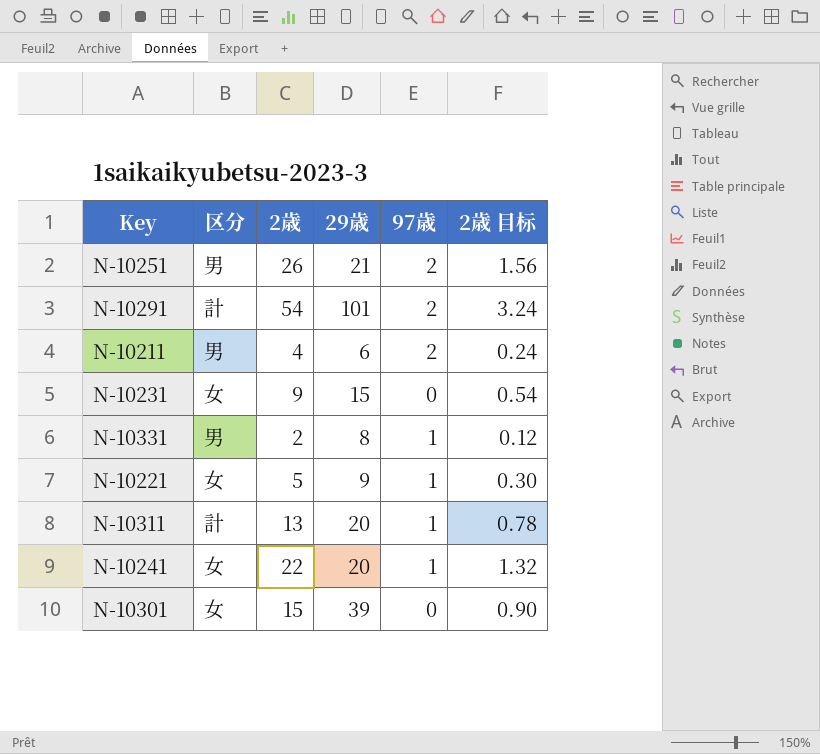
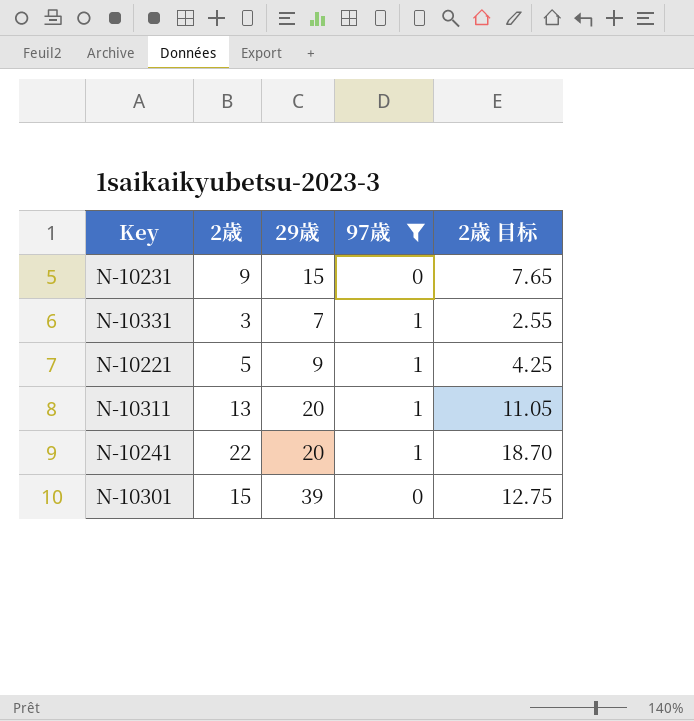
filter: none -> 97歳 != 2
column 区分 | position: 2 -> none
column 2歳 目标 | formula: [2歳] * 0.06 -> [2歳] * 0.85
N-10331 | 2歳: 2 -> 3
N-10331 | 29歳: 8 -> 7

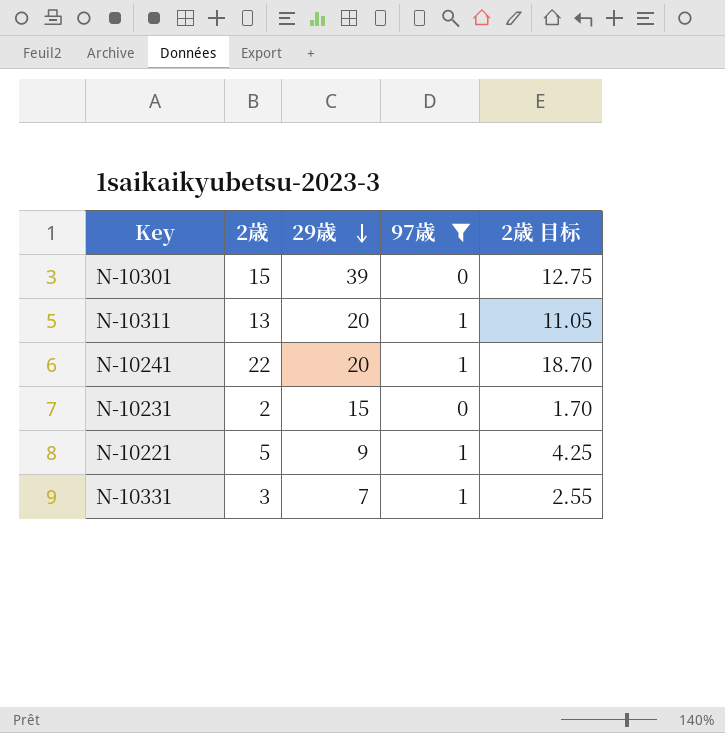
row order: none -> 29歳 descending
N-10231 | 2歳: 9 -> 2
N-10231 | 2歳 目标: 7.65 -> 1.70

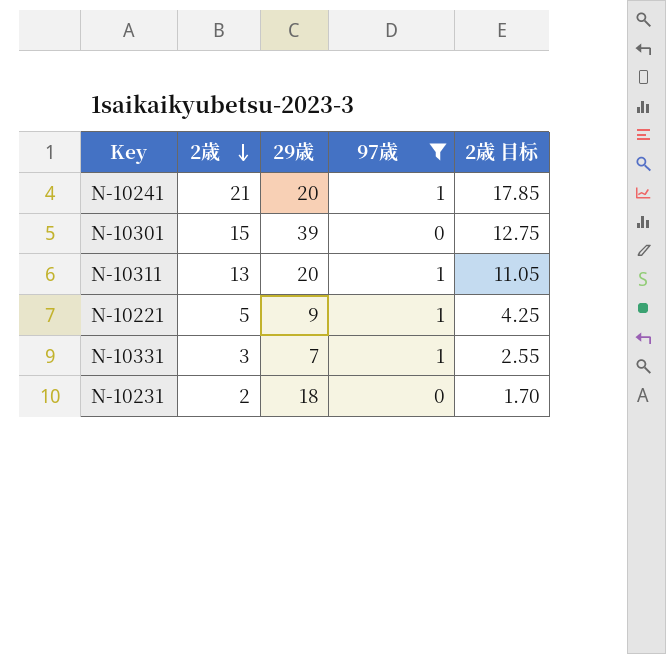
row order: 29歳 descending -> 2歳 descending
N-10241 | 2歳: 22 -> 21
N-10241 | 2歳 目标: 18.70 -> 17.85
N-10231 | 29歳: 15 -> 18

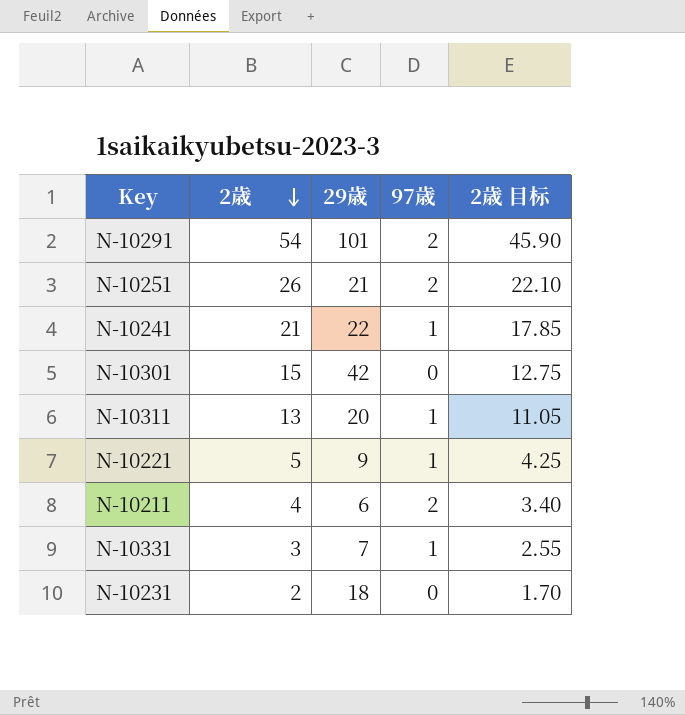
filter: 97歳 != 2 -> none
N-10241 | 29歳: 20 -> 22
N-10301 | 29歳: 39 -> 42

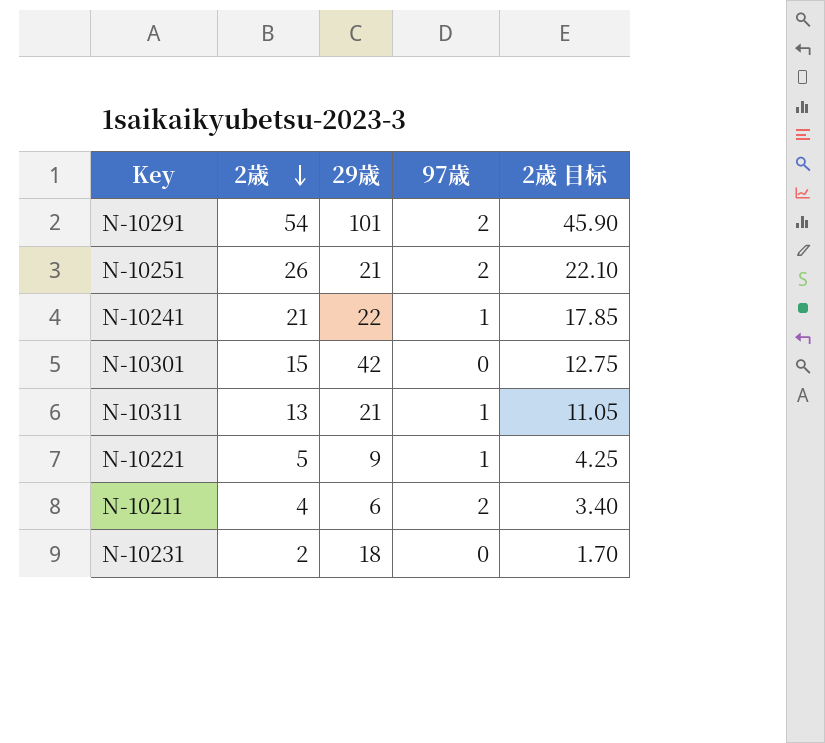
row N-10331: 3 | 7 | 1 | 2.55 -> none
N-10311 | 29歳: 20 -> 21

